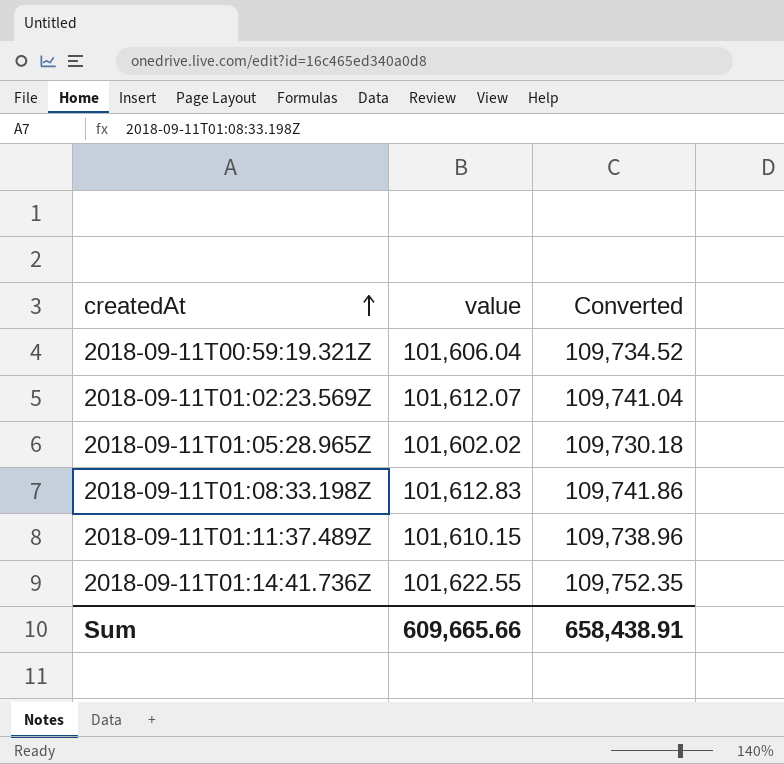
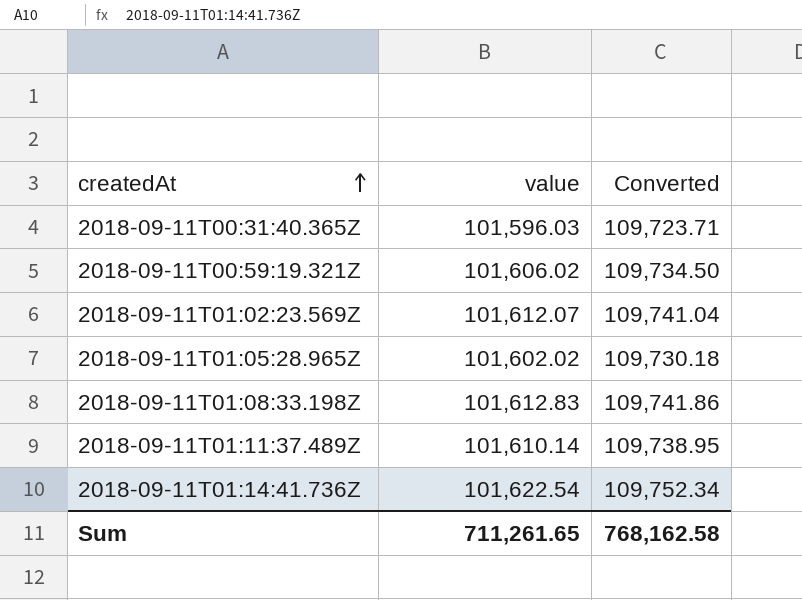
row 2018-09-11T00:31:40.365Z: none -> 101,596.03 | 109,723.71
2018-09-11T00:59:19.321Z | value: 101,606.04 -> 101,606.02
2018-09-11T00:59:19.321Z | Converted: 109,734.52 -> 109,734.50
2018-09-11T01:11:37.489Z | value: 101,610.15 -> 101,610.14
2018-09-11T01:11:37.489Z | Converted: 109,738.96 -> 109,738.95
2018-09-11T01:14:41.736Z | value: 101,622.55 -> 101,622.54
2018-09-11T01:14:41.736Z | Converted: 109,752.35 -> 109,752.34
Sum | value: 609,665.66 -> 711,261.65
Sum | Converted: 658,438.91 -> 768,162.58

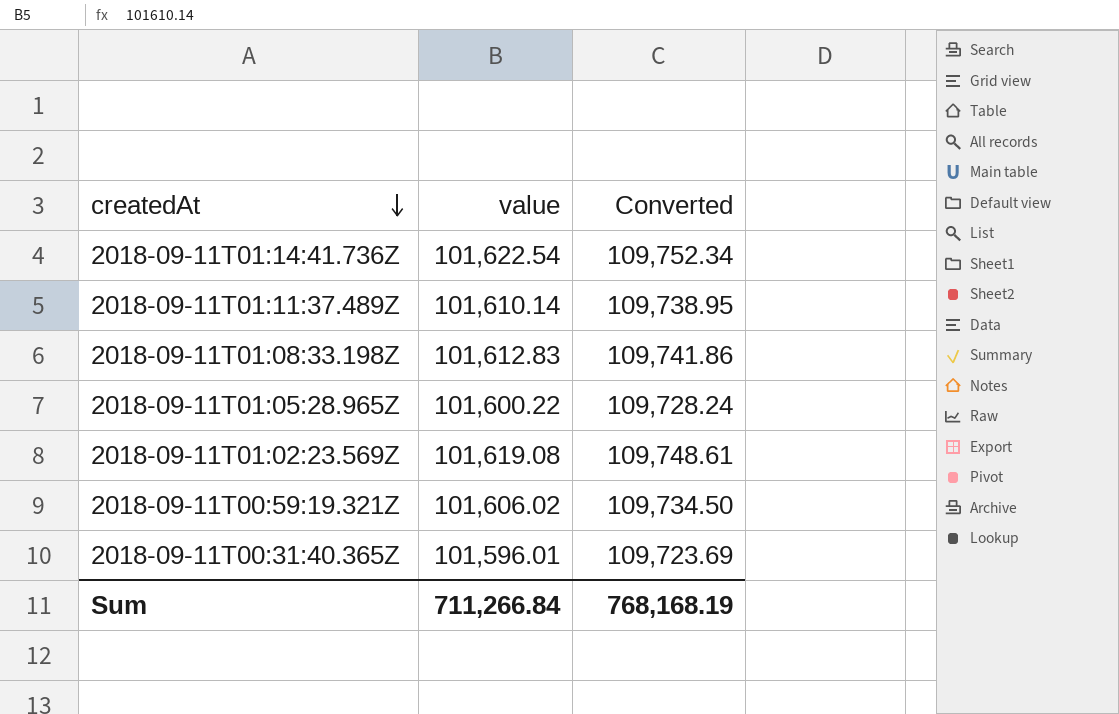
row order: createdAt ascending -> createdAt descending
2018-09-11T01:05:28.965Z | value: 101,602.02 -> 101,600.22
2018-09-11T01:05:28.965Z | Converted: 109,730.18 -> 109,728.24
2018-09-11T01:02:23.569Z | value: 101,612.07 -> 101,619.08
2018-09-11T01:02:23.569Z | Converted: 109,741.04 -> 109,748.61
2018-09-11T00:31:40.365Z | value: 101,596.03 -> 101,596.01
2018-09-11T00:31:40.365Z | Converted: 109,723.71 -> 109,723.69
Sum | value: 711,261.65 -> 711,266.84
Sum | Converted: 768,162.58 -> 768,168.19

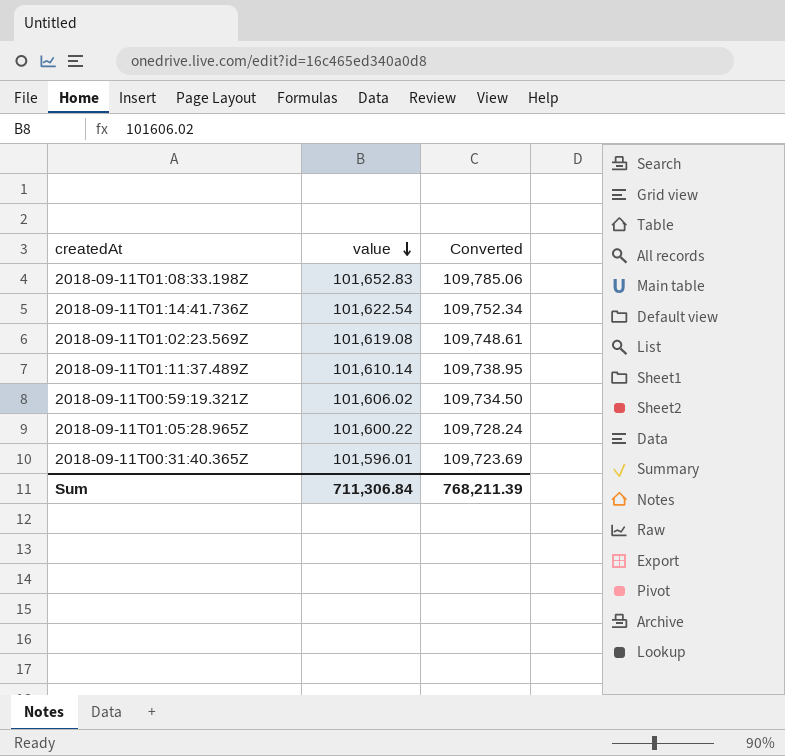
row order: createdAt descending -> value descending
2018-09-11T01:08:33.198Z | value: 101,612.83 -> 101,652.83
2018-09-11T01:08:33.198Z | Converted: 109,741.86 -> 109,785.06
Sum | value: 711,266.84 -> 711,306.84
Sum | Converted: 768,168.19 -> 768,211.39

